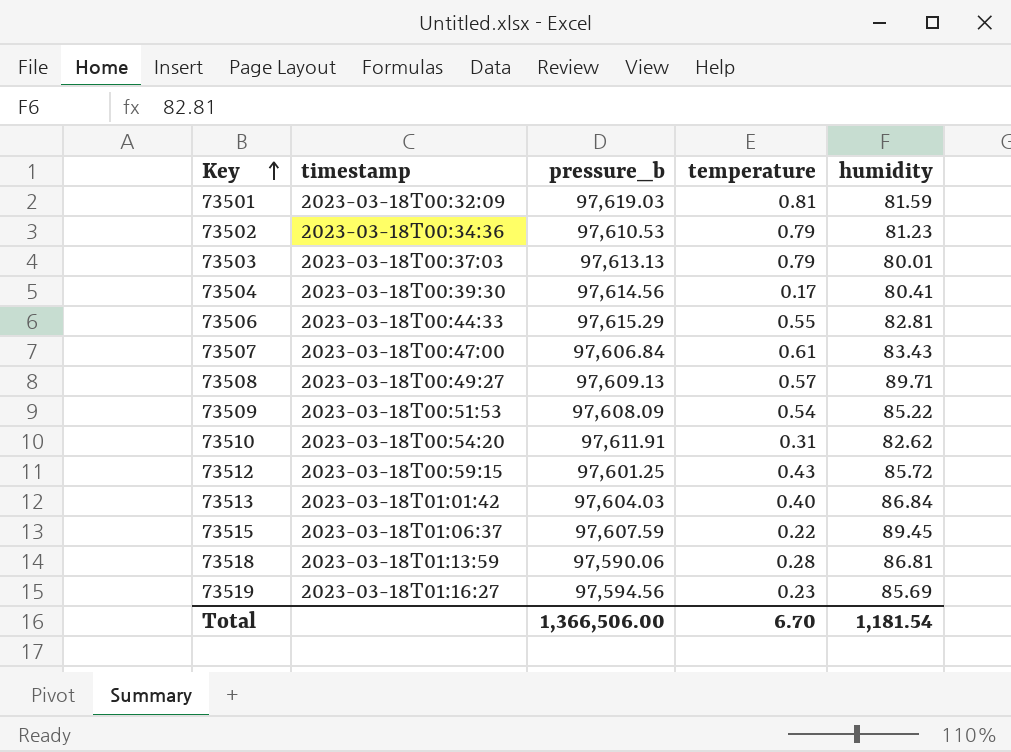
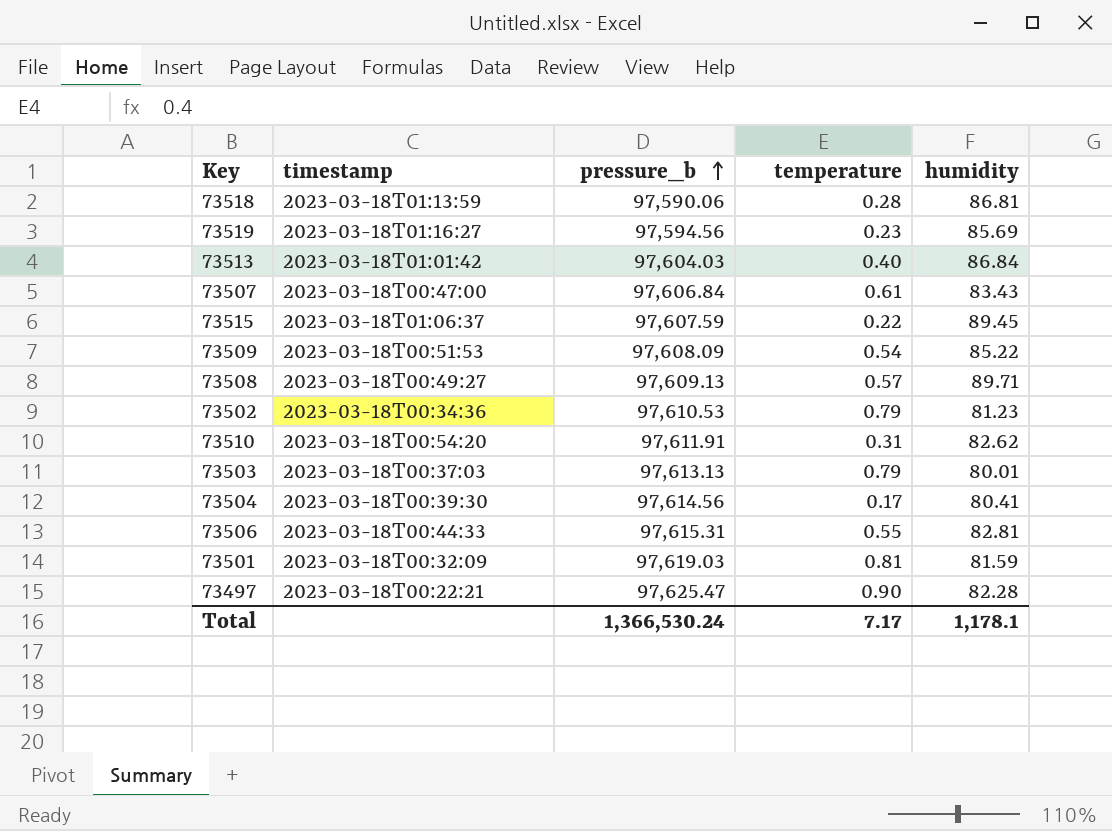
row order: Key ascending -> pressure_b ascending
row 73512: 2023-03-18T00:59:15 | 97,601.25 | 0.43 | 85.72 -> none
73506 | pressure_b: 97,615.29 -> 97,615.31
row 73497: none -> 2023-03-18T00:22:21 | 97,625.47 | 0.90 | 82.28
Total | pressure_b: 1,366,506.00 -> 1,366,530.24
Total | temperature: 6.70 -> 7.17
Total | humidity: 1,181.54 -> 1,178.1

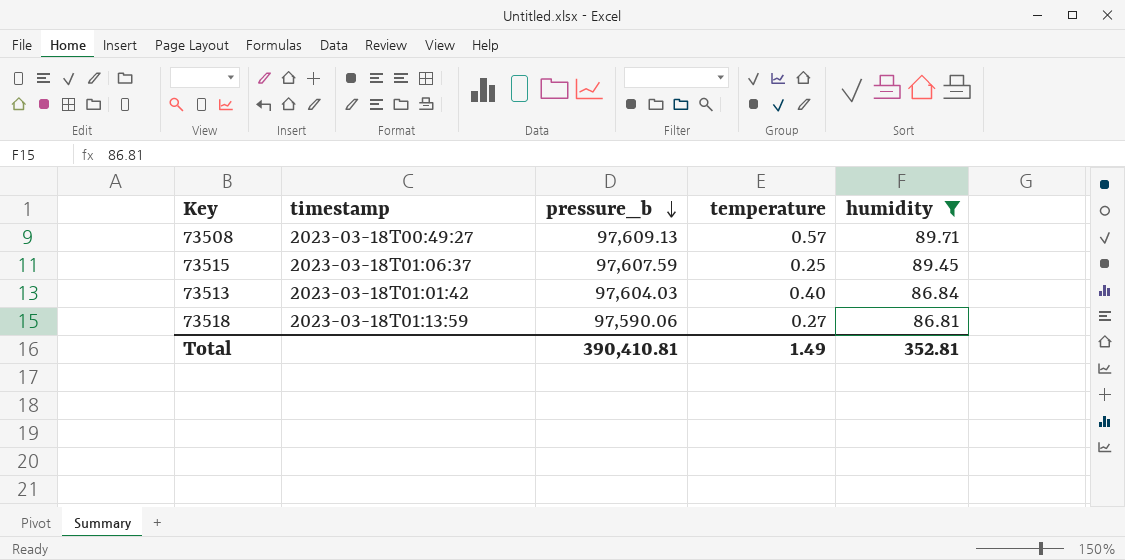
filter: none -> humidity >= 86.81
row order: pressure_b ascending -> pressure_b descending
73515 | temperature: 0.22 -> 0.25
73518 | temperature: 0.28 -> 0.27
Total | pressure_b: 1,366,530.24 -> 390,410.81
Total | temperature: 7.17 -> 1.49
Total | humidity: 1,178.1 -> 352.81

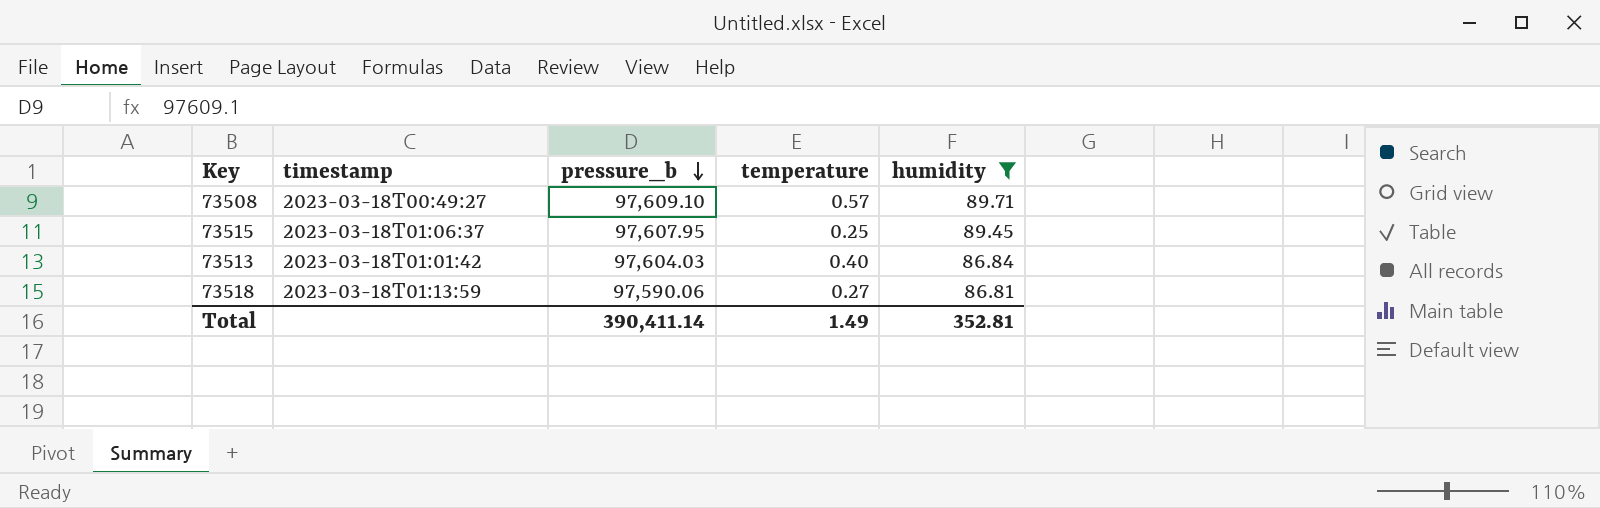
73508 | pressure_b: 97,609.13 -> 97,609.10
73515 | pressure_b: 97,607.59 -> 97,607.95
Total | pressure_b: 390,410.81 -> 390,411.14

